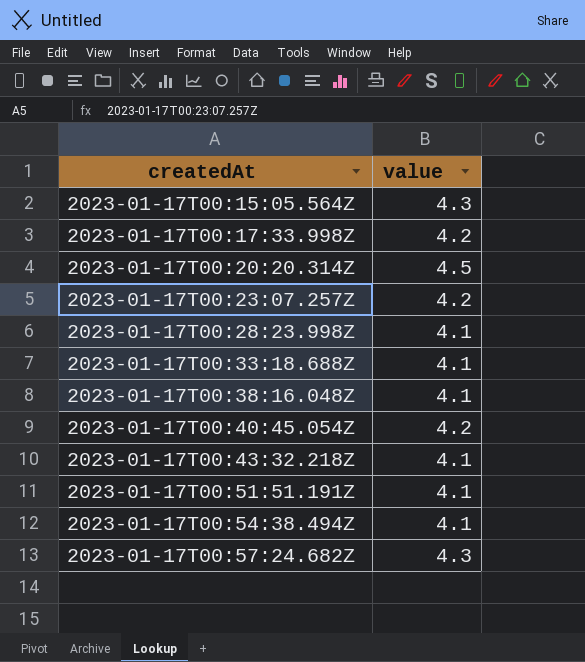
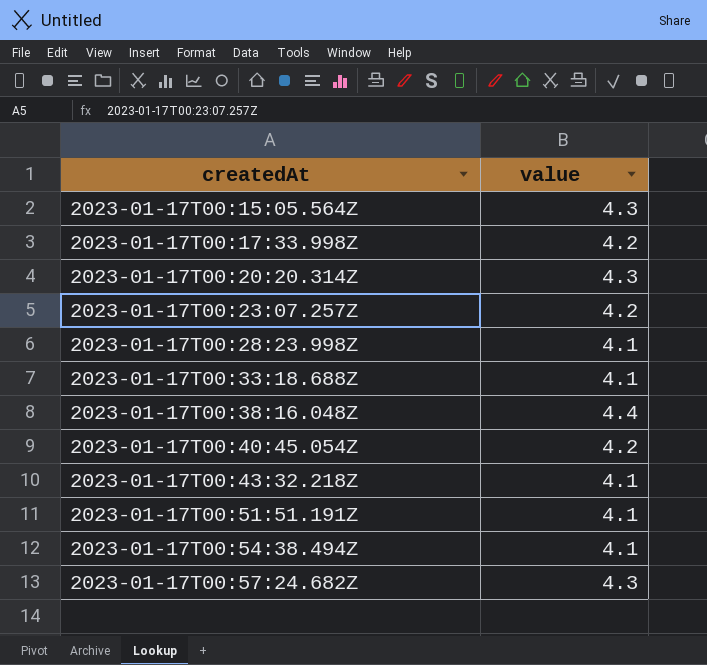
2023-01-17T00:20:20.314Z | value: 4.5 -> 4.3
2023-01-17T00:38:16.048Z | value: 4.1 -> 4.4

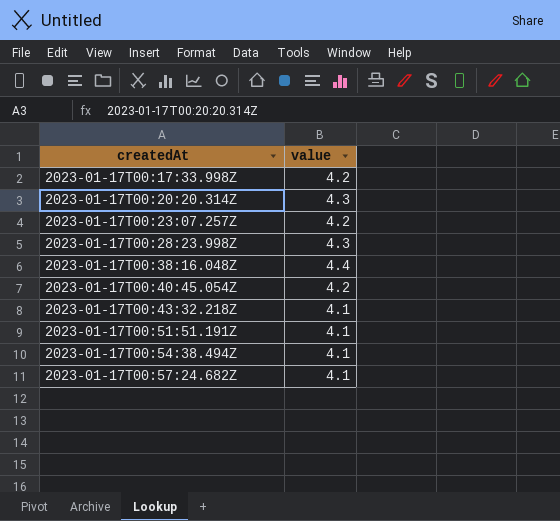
row 2023-01-17T00:15:05.564Z: 4.3 -> none
row 2023-01-17T00:33:18.688Z: 4.1 -> none
2023-01-17T00:28:23.998Z | value: 4.1 -> 4.3
2023-01-17T00:57:24.682Z | value: 4.3 -> 4.1

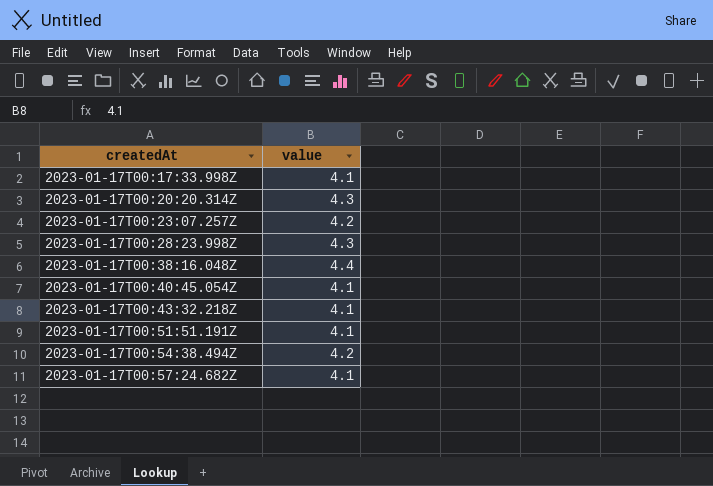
2023-01-17T00:17:33.998Z | value: 4.2 -> 4.1
2023-01-17T00:40:45.054Z | value: 4.2 -> 4.1
2023-01-17T00:54:38.494Z | value: 4.1 -> 4.2

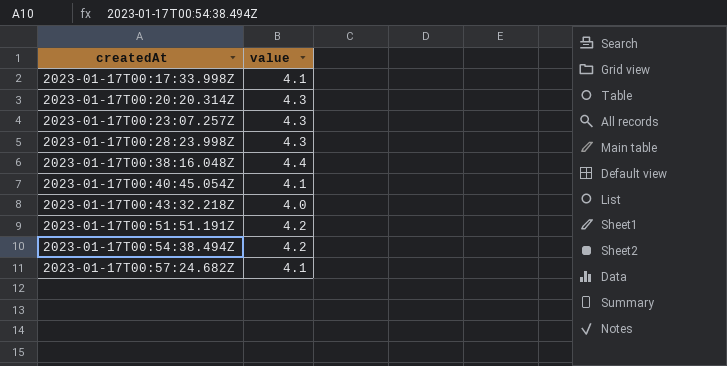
2023-01-17T00:23:07.257Z | value: 4.2 -> 4.3
2023-01-17T00:43:32.218Z | value: 4.1 -> 4.0
2023-01-17T00:51:51.191Z | value: 4.1 -> 4.2

